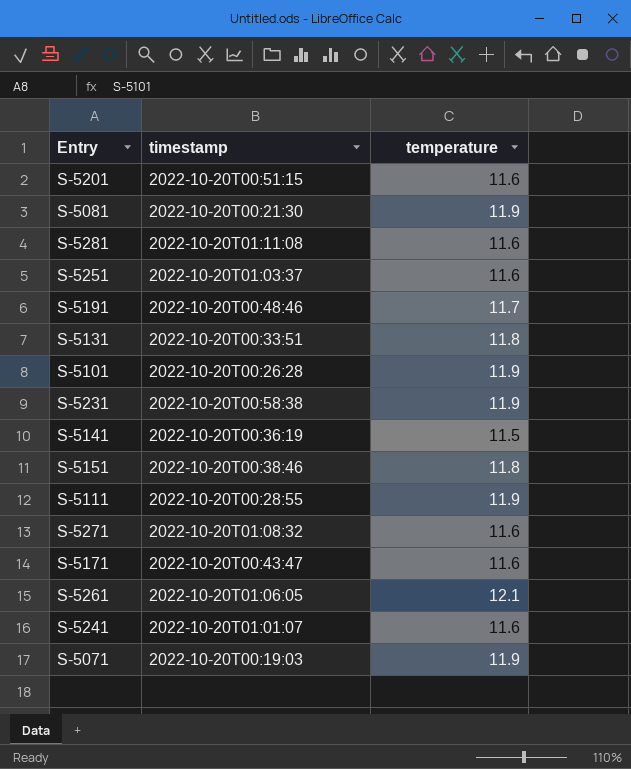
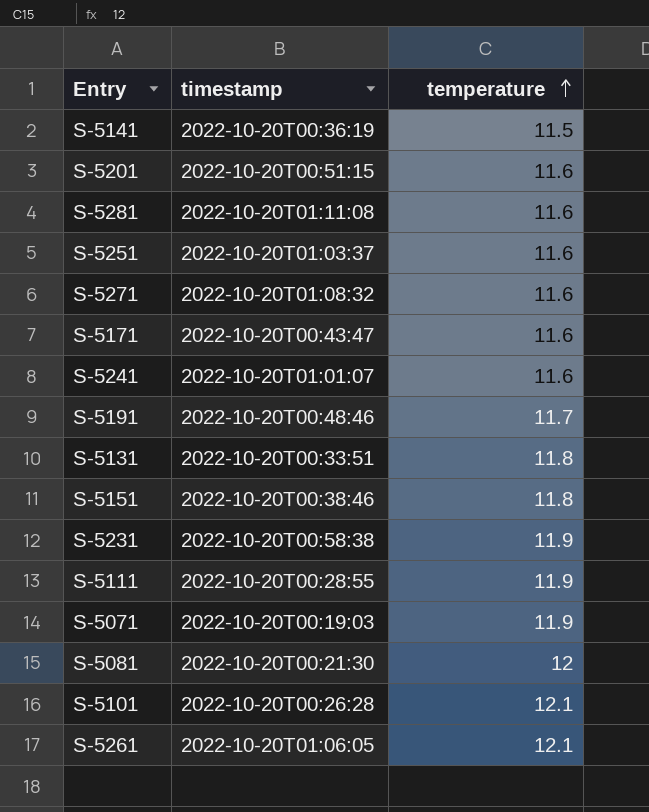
row order: none -> temperature ascending
S-5081 | temperature: 11.9 -> 12
S-5101 | temperature: 11.9 -> 12.1

